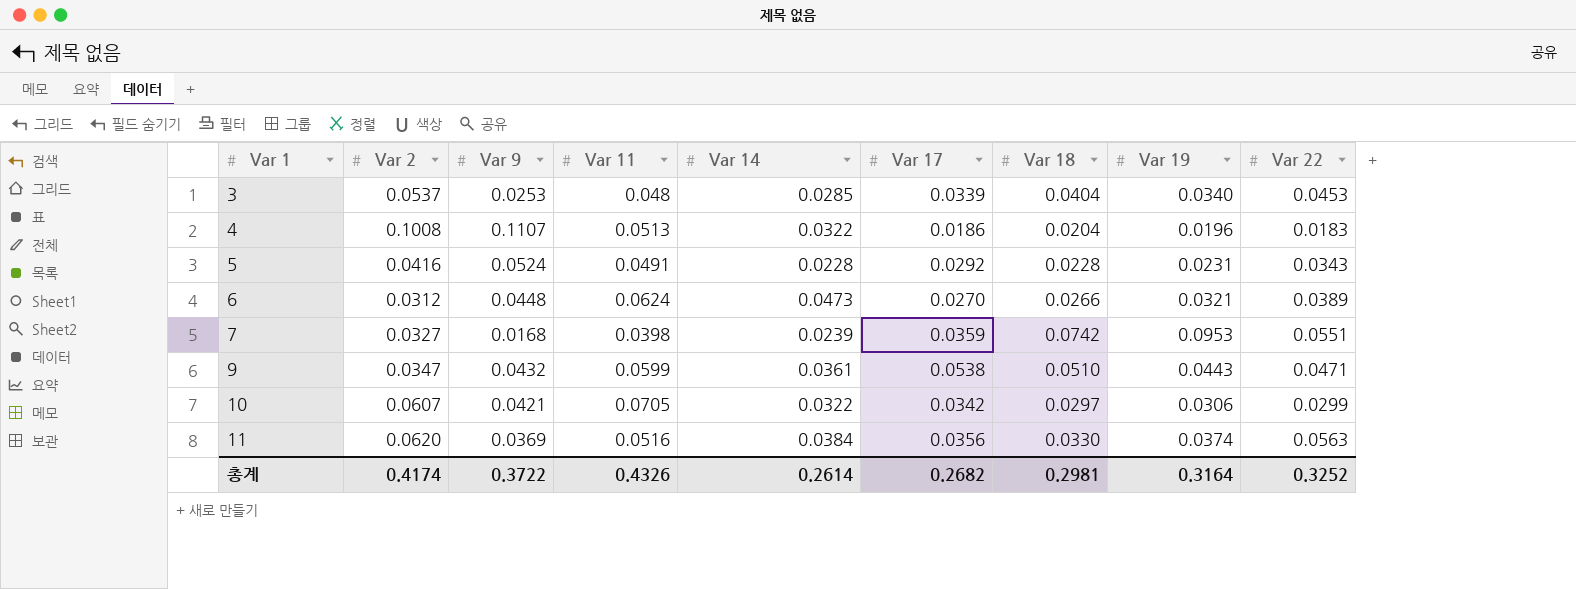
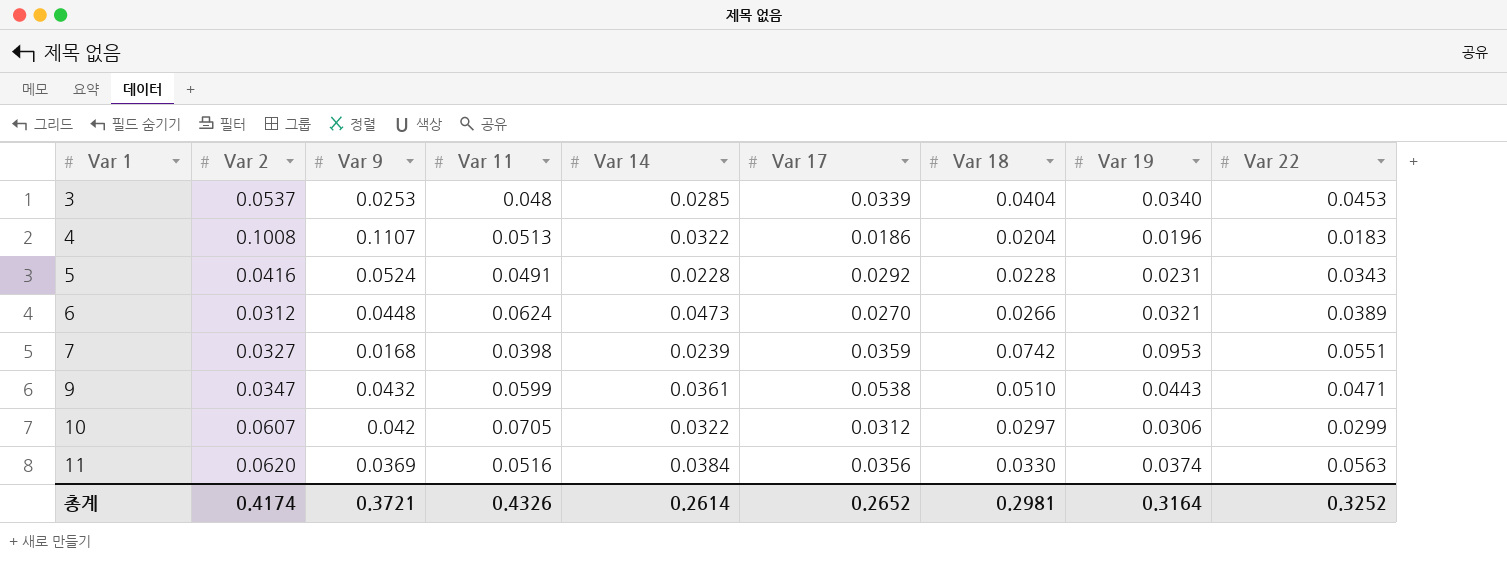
10 | Var 9: 0.0421 -> 0.042
10 | Var 17: 0.0342 -> 0.0312
총계 | Var 9: 0.3722 -> 0.3721
총계 | Var 17: 0.2682 -> 0.2652

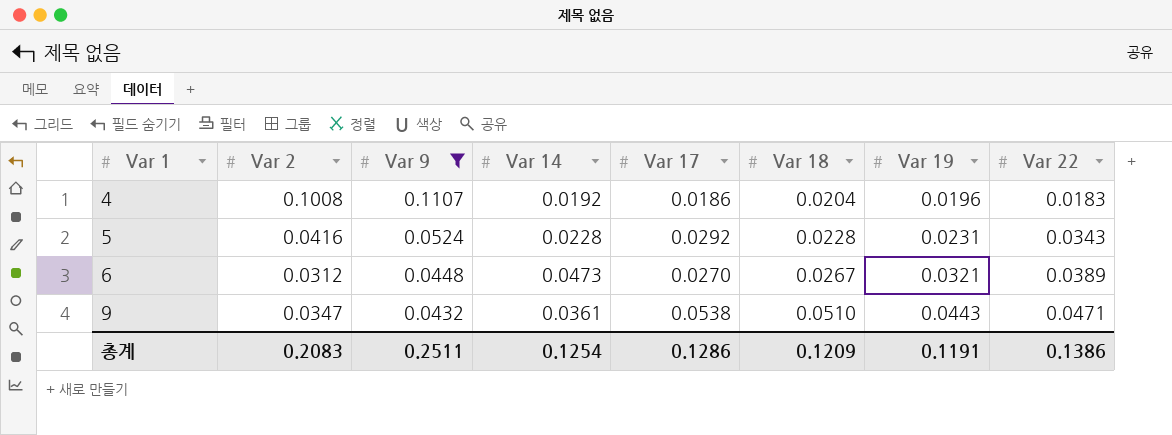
filter: none -> Var 9 >= 0.0432
column Var 11 | position: 4 -> none
4 | Var 14: 0.0322 -> 0.0192
6 | Var 18: 0.0266 -> 0.0267
총계 | Var 2: 0.4174 -> 0.2083
총계 | Var 9: 0.3721 -> 0.2511
총계 | Var 14: 0.2614 -> 0.1254
총계 | Var 17: 0.2652 -> 0.1286
총계 | Var 18: 0.2981 -> 0.1209
총계 | Var 19: 0.3164 -> 0.1191
총계 | Var 22: 0.3252 -> 0.1386

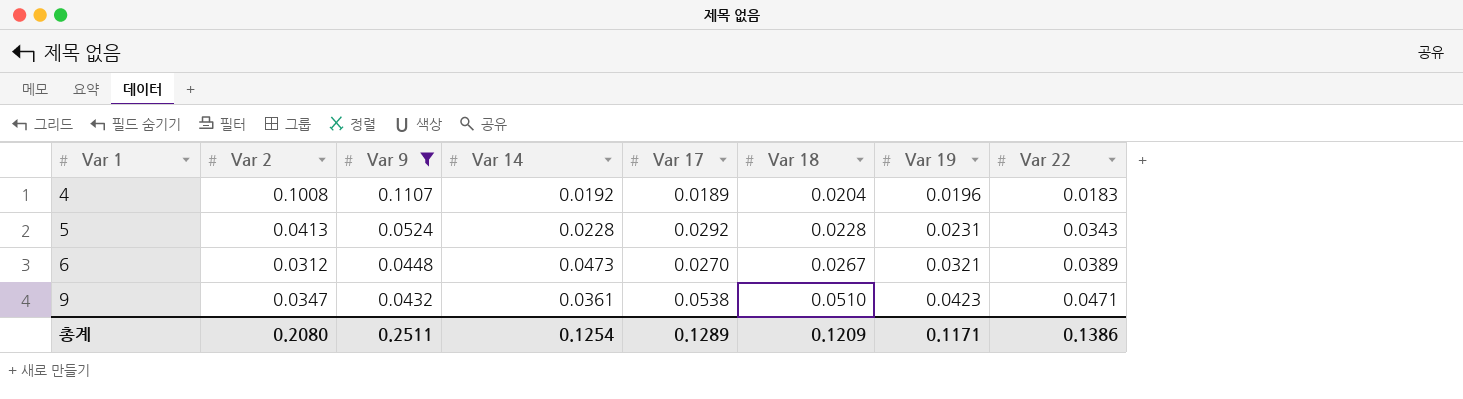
4 | Var 17: 0.0186 -> 0.0189
5 | Var 2: 0.0416 -> 0.0413
9 | Var 19: 0.0443 -> 0.0423
총계 | Var 2: 0.2083 -> 0.2080
총계 | Var 17: 0.1286 -> 0.1289
총계 | Var 19: 0.1191 -> 0.1171

